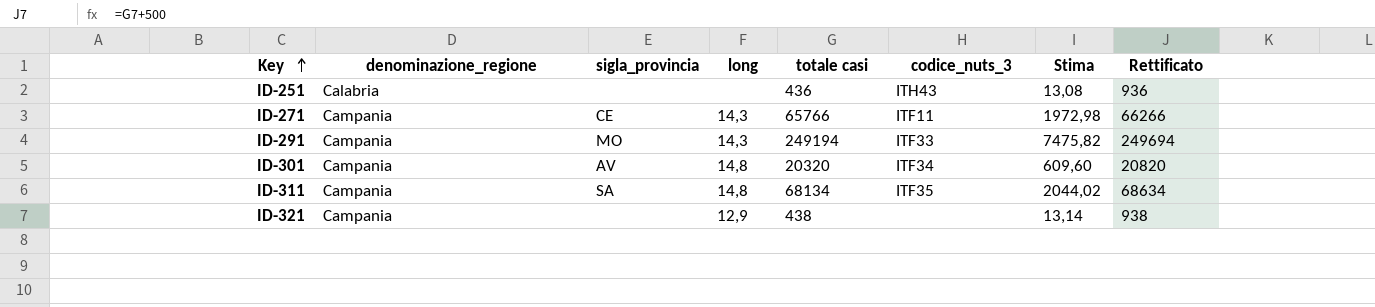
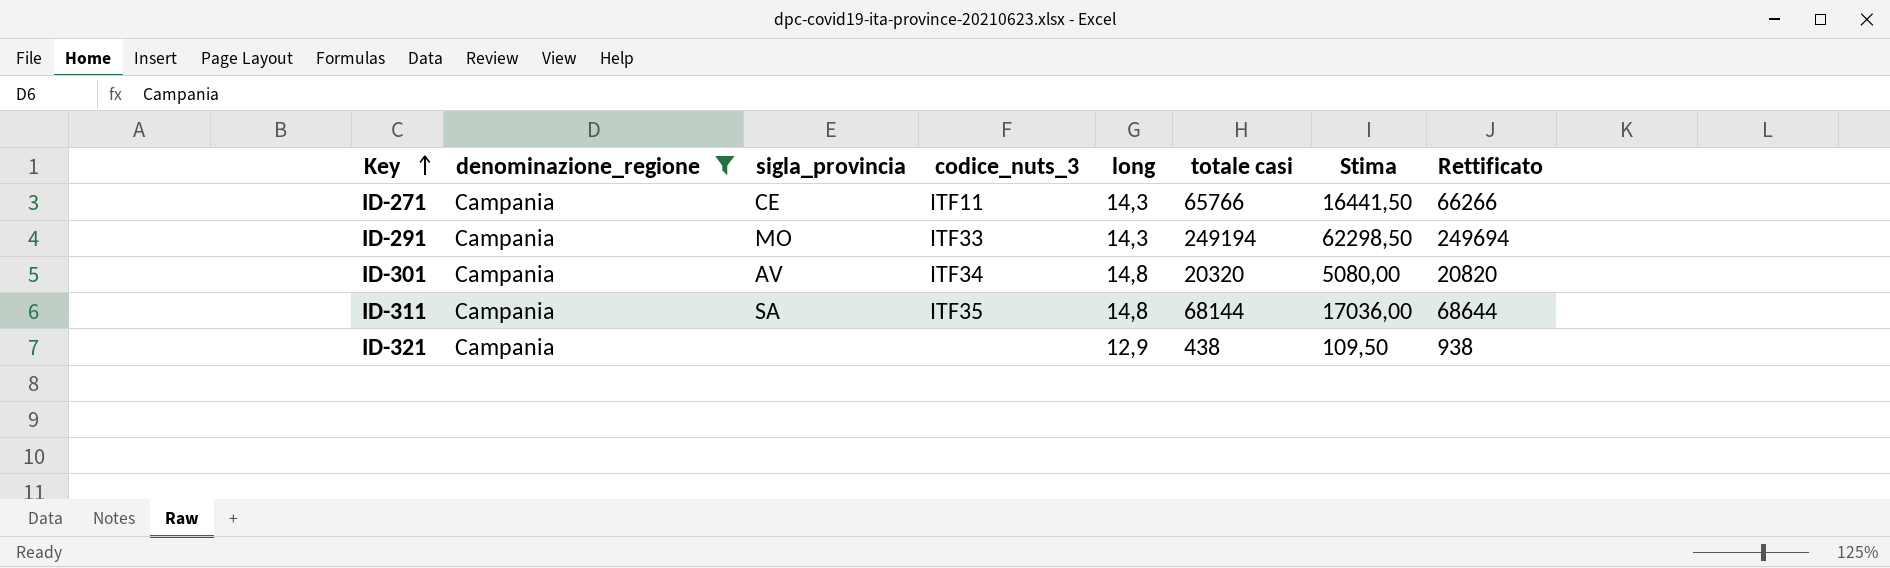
filter: none -> denominazione_regione = Campania
column codice_nuts_3 | position: 6 -> 4
column Stima | formula: [totale casi] * 0,03 -> [totale casi] * 0,25
ID-311 | totale casi: 68134 -> 68144
ID-311 | Rettificato: 68634 -> 68644

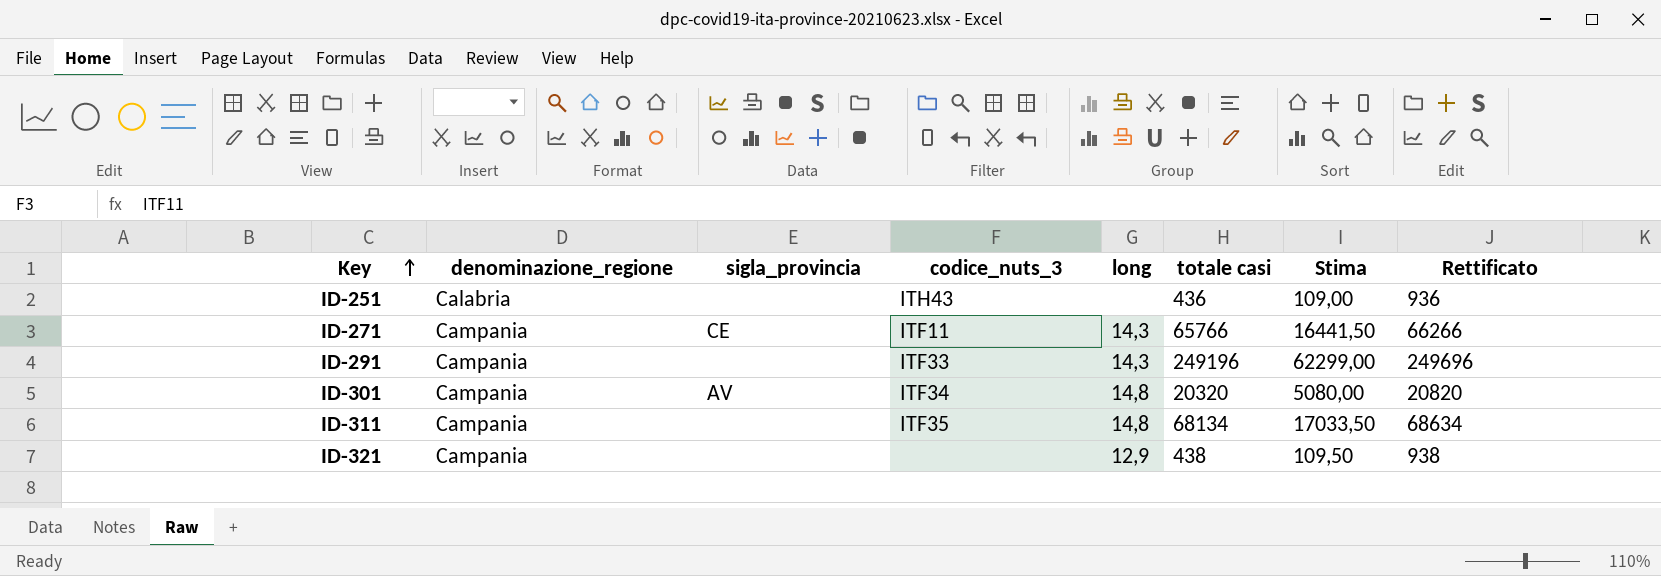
filter: denominazione_regione = Campania -> none
ID-291 | sigla_provincia: MO -> none
ID-291 | totale casi: 249194 -> 249196
ID-291 | Stima: 62298,50 -> 62299,00
ID-291 | Rettificato: 249694 -> 249696
ID-311 | sigla_provincia: SA -> none
ID-311 | totale casi: 68144 -> 68134
ID-311 | Stima: 17036,00 -> 17033,50
ID-311 | Rettificato: 68644 -> 68634

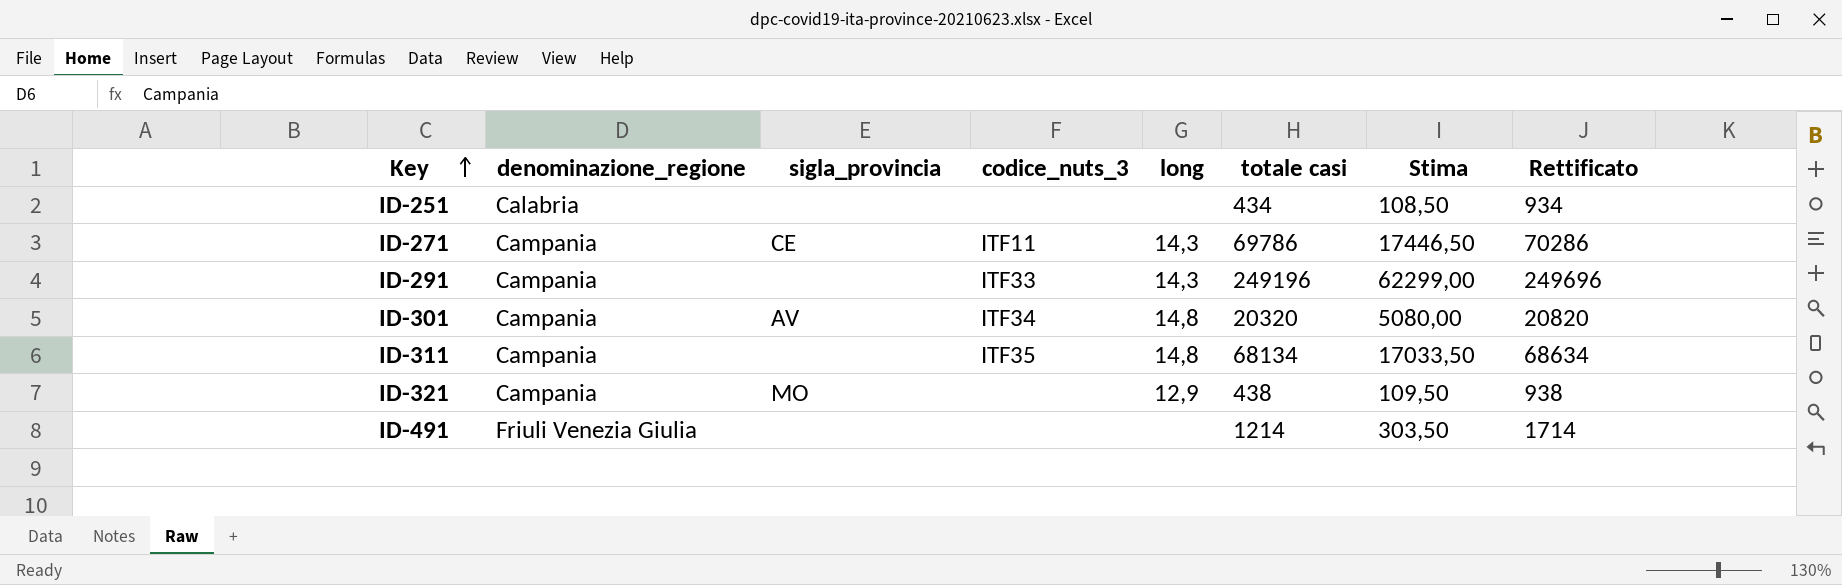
ID-251 | codice_nuts_3: ITH43 -> none
ID-251 | totale casi: 436 -> 434
ID-251 | Stima: 109,00 -> 108,50
ID-251 | Rettificato: 936 -> 934
ID-271 | totale casi: 65766 -> 69786
ID-271 | Stima: 16441,50 -> 17446,50
ID-271 | Rettificato: 66266 -> 70286
ID-321 | sigla_provincia: none -> MO
row ID-491: none -> Friuli Venezia Giulia | none | none | none | 1214 | 303,50 | 1714

